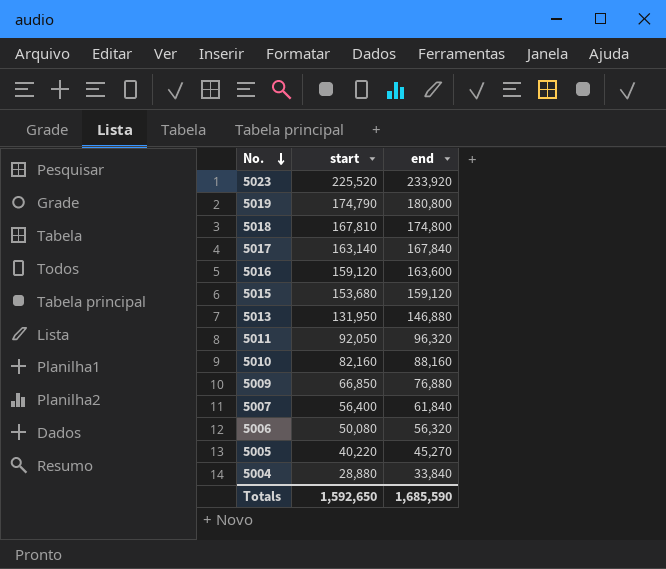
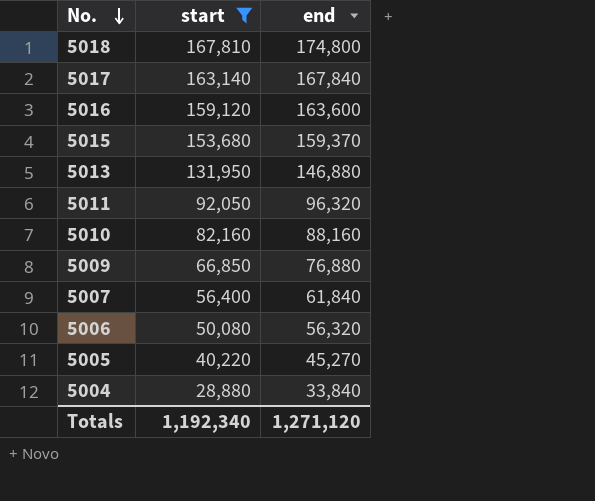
filter: none -> start <= 167,810
5015 | end: 159,120 -> 159,370
Totals | start: 1,592,650 -> 1,192,340
Totals | end: 1,685,590 -> 1,271,120

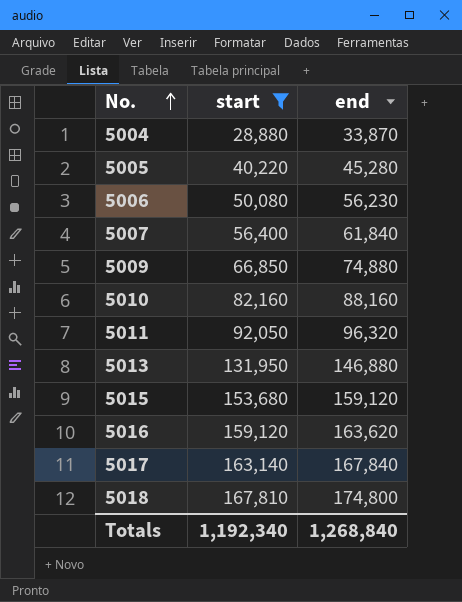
row order: No. descending -> No. ascending
5004 | end: 33,840 -> 33,870
5005 | end: 45,270 -> 45,280
5006 | end: 56,320 -> 56,230
5009 | end: 76,880 -> 74,880
5015 | end: 159,370 -> 159,120
5016 | end: 163,600 -> 163,620
Totals | end: 1,271,120 -> 1,268,840

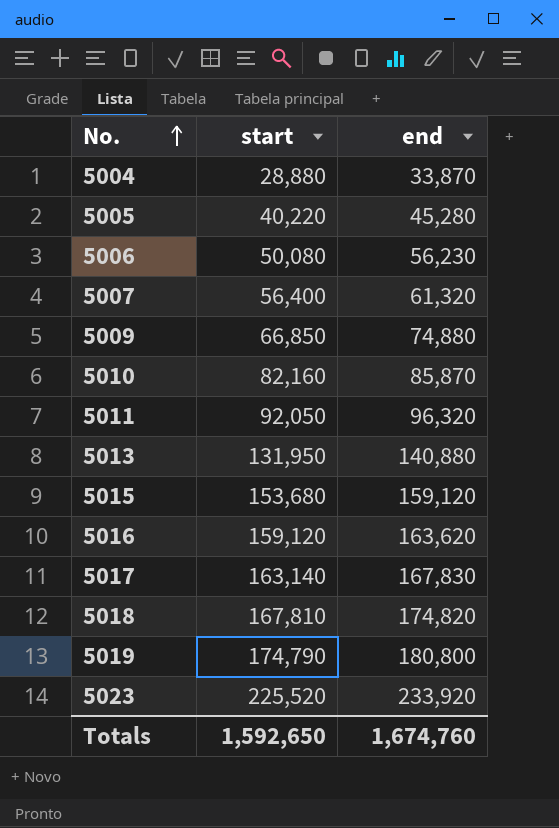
filter: start <= 167,810 -> none
5007 | end: 61,840 -> 61,320
5010 | end: 88,160 -> 85,870
5013 | end: 146,880 -> 140,880
5017 | end: 167,840 -> 167,830
5018 | end: 174,800 -> 174,820
Totals | start: 1,192,340 -> 1,592,650
Totals | end: 1,268,840 -> 1,674,760

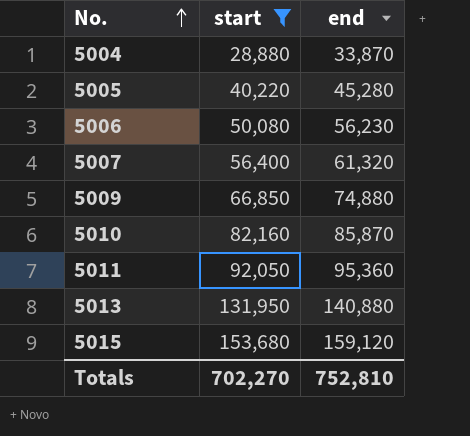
filter: none -> start <= 153,680
5011 | end: 96,320 -> 95,360
Totals | start: 1,592,650 -> 702,270
Totals | end: 1,674,760 -> 752,810

